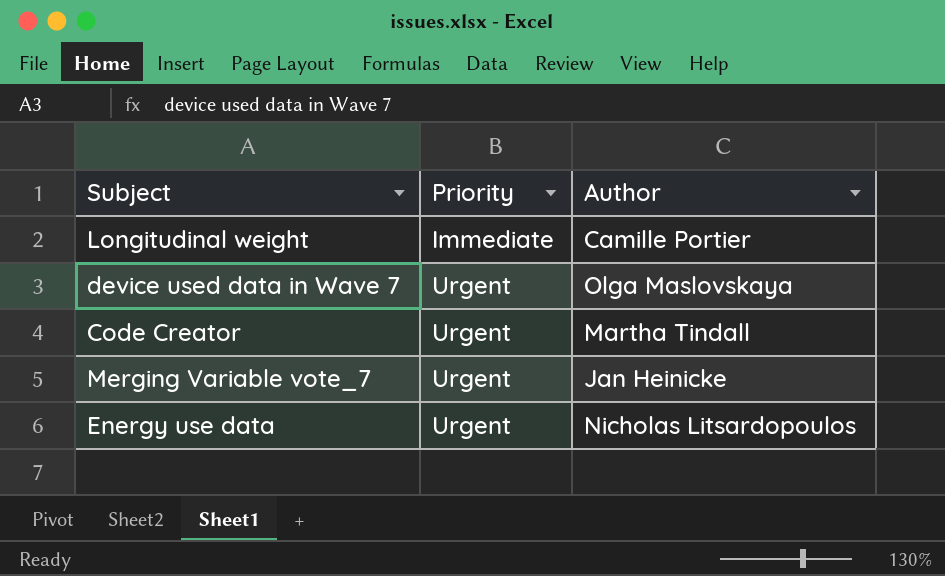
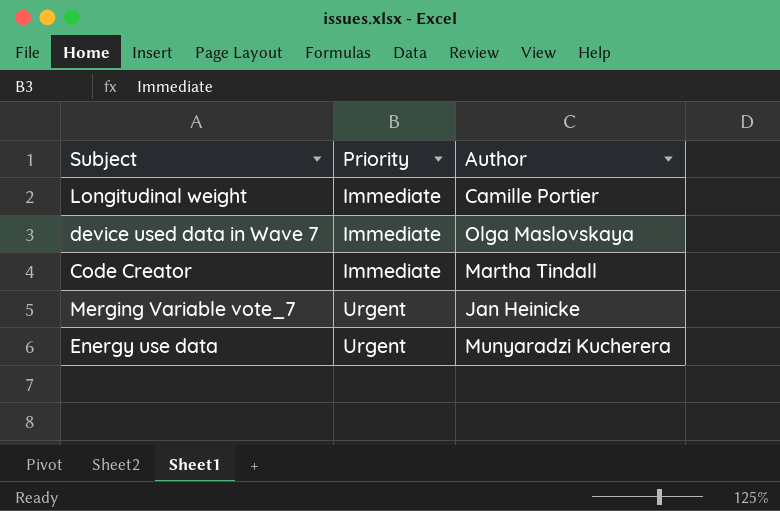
device used data in Wave 7 | Priority: Urgent -> Immediate
Code Creator | Priority: Urgent -> Immediate
Energy use data | Author: Nicholas Litsardopoulos -> Munyaradzi Kucherera

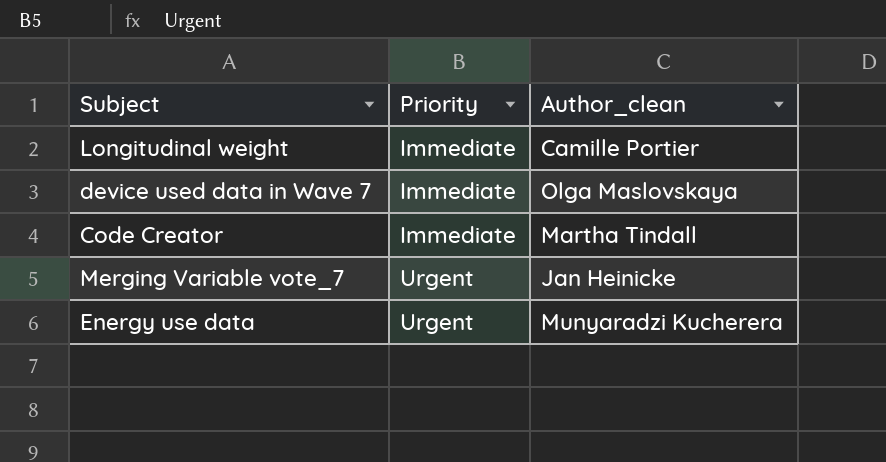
column name: Author -> Author_clean

